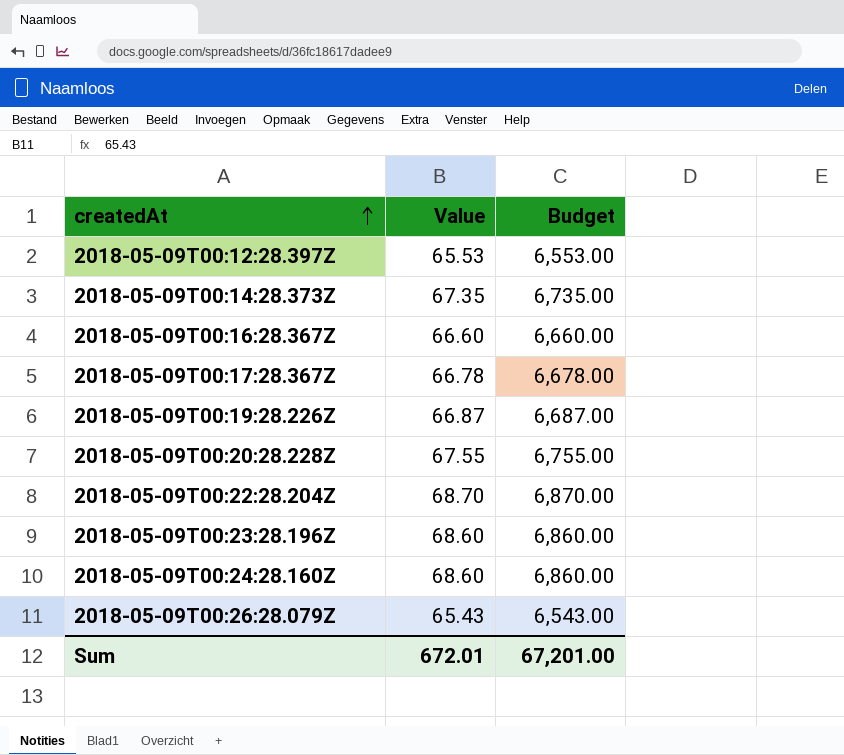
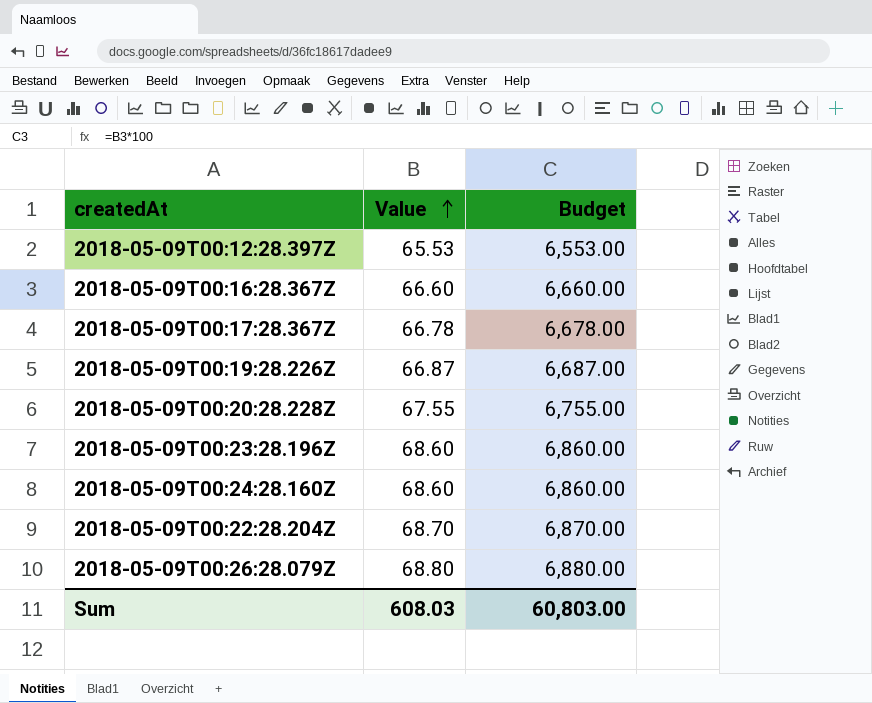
row order: createdAt ascending -> Value ascending
row 2018-05-09T00:14:28.373Z: 67.35 | 6,735.00 -> none
2018-05-09T00:26:28.079Z | Value: 65.43 -> 68.80
2018-05-09T00:26:28.079Z | Budget: 6,543.00 -> 6,880.00
Sum | Value: 672.01 -> 608.03
Sum | Budget: 67,201.00 -> 60,803.00

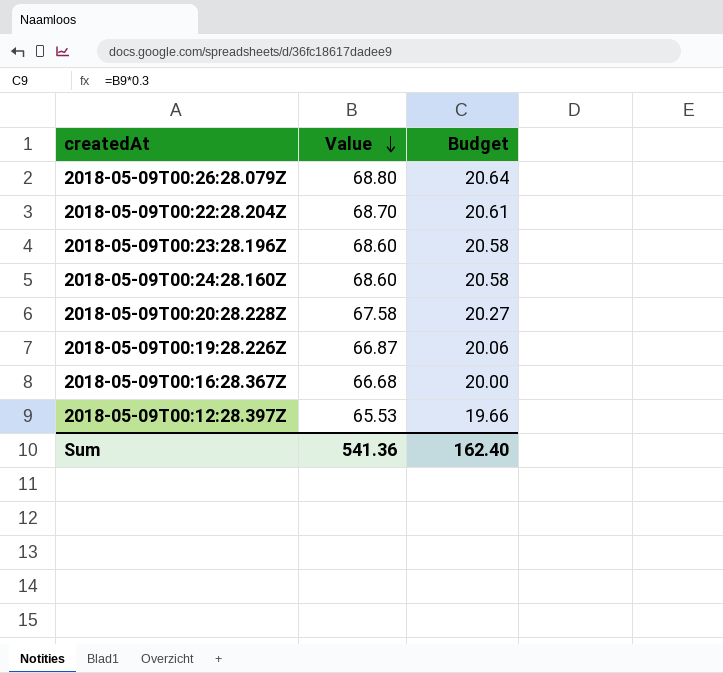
row order: Value ascending -> Value descending
column Budget | formula: [Value] * 100 -> [Value] * 0.3
row 2018-05-09T00:17:28.367Z: 66.78 | 6,678.00 -> none
2018-05-09T00:20:28.228Z | Value: 67.55 -> 67.58
2018-05-09T00:16:28.367Z | Value: 66.60 -> 66.68
Sum | Value: 608.03 -> 541.36
Sum | Budget: 60,803.00 -> 162.40

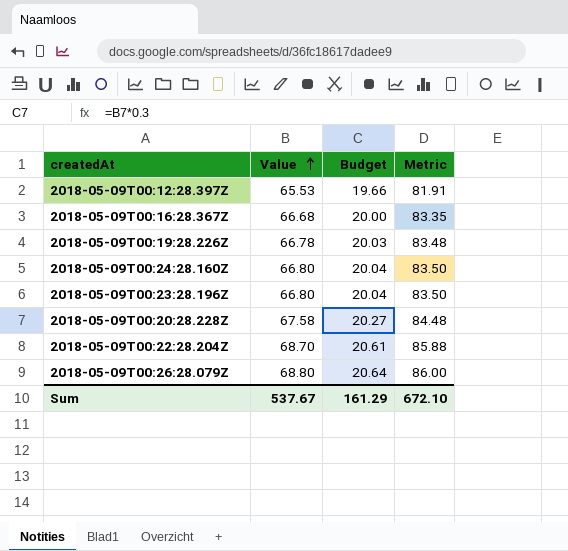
row order: Value descending -> Value ascending
column Metric | formula: none -> [Value] * 1.25
2018-05-09T00:19:28.226Z | Value: 66.87 -> 66.78
2018-05-09T00:19:28.226Z | Budget: 20.06 -> 20.03
2018-05-09T00:24:28.160Z | Value: 68.60 -> 66.80
2018-05-09T00:24:28.160Z | Budget: 20.58 -> 20.04
2018-05-09T00:23:28.196Z | Value: 68.60 -> 66.80
2018-05-09T00:23:28.196Z | Budget: 20.58 -> 20.04
Sum | Value: 541.36 -> 537.67
Sum | Budget: 162.40 -> 161.29

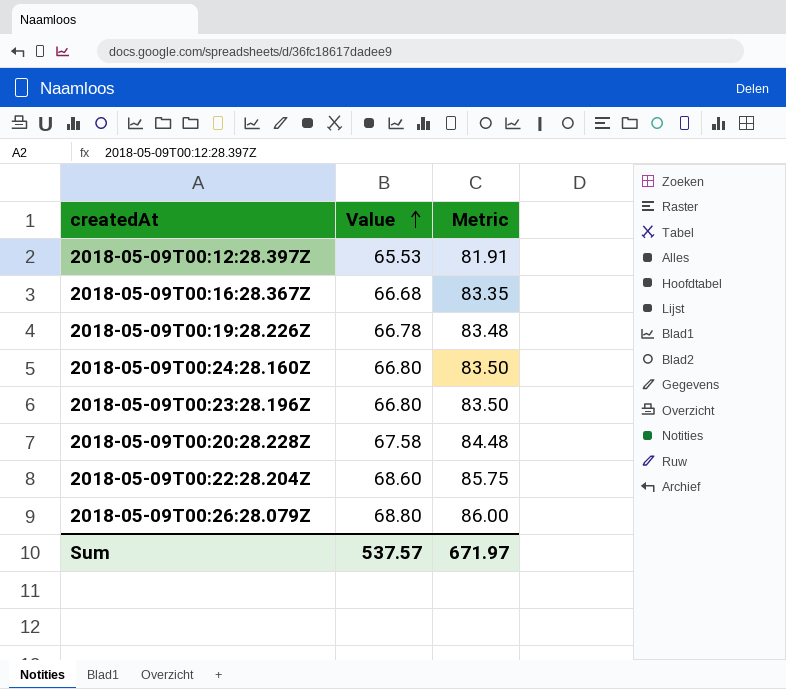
column Budget | formula: [Value] * 0.3 -> none
2018-05-09T00:22:28.204Z | Value: 68.70 -> 68.60
2018-05-09T00:22:28.204Z | Metric: 85.88 -> 85.75
Sum | Value: 537.67 -> 537.57
Sum | Metric: 672.10 -> 671.97

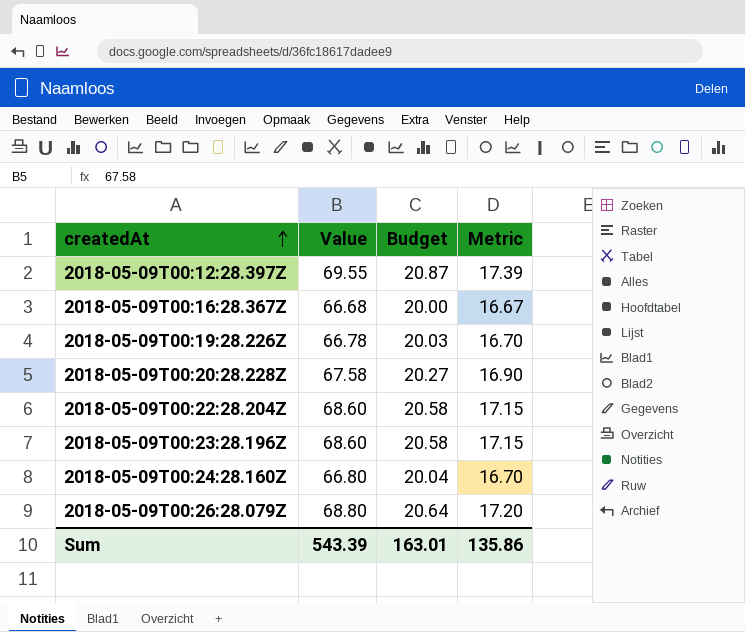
row order: Value ascending -> createdAt ascending
column Budget | formula: none -> [Value] * 0.3
column Metric | formula: [Value] * 1.25 -> [Value] * 0.25
2018-05-09T00:12:28.397Z | Value: 65.53 -> 69.55
2018-05-09T00:23:28.196Z | Value: 66.80 -> 68.60
Sum | Value: 537.57 -> 543.39
Sum | Metric: 671.97 -> 135.86

